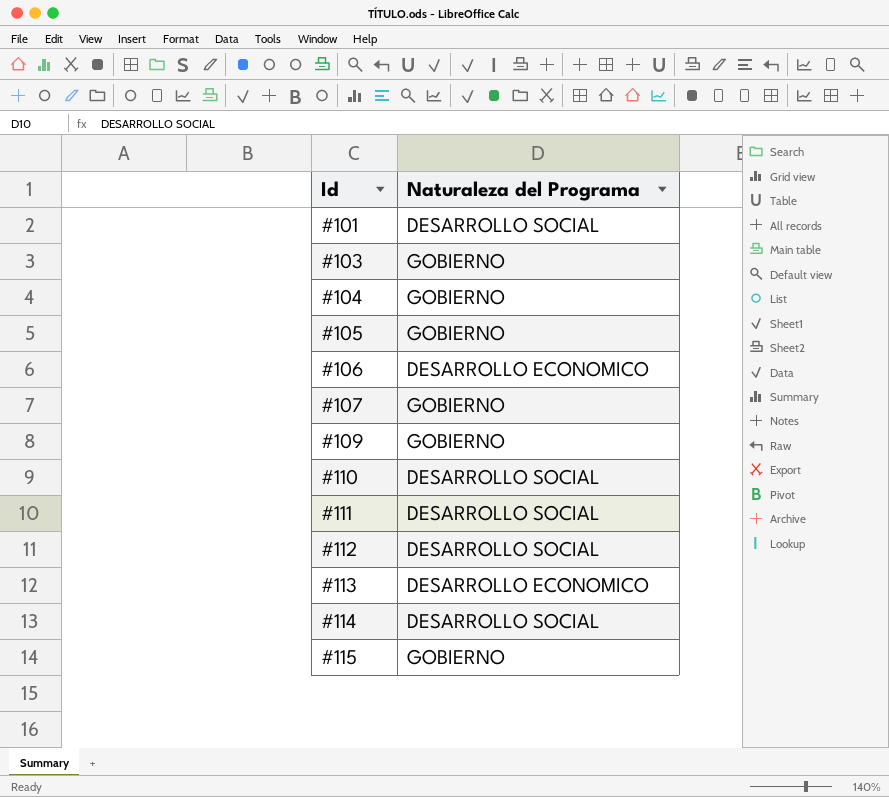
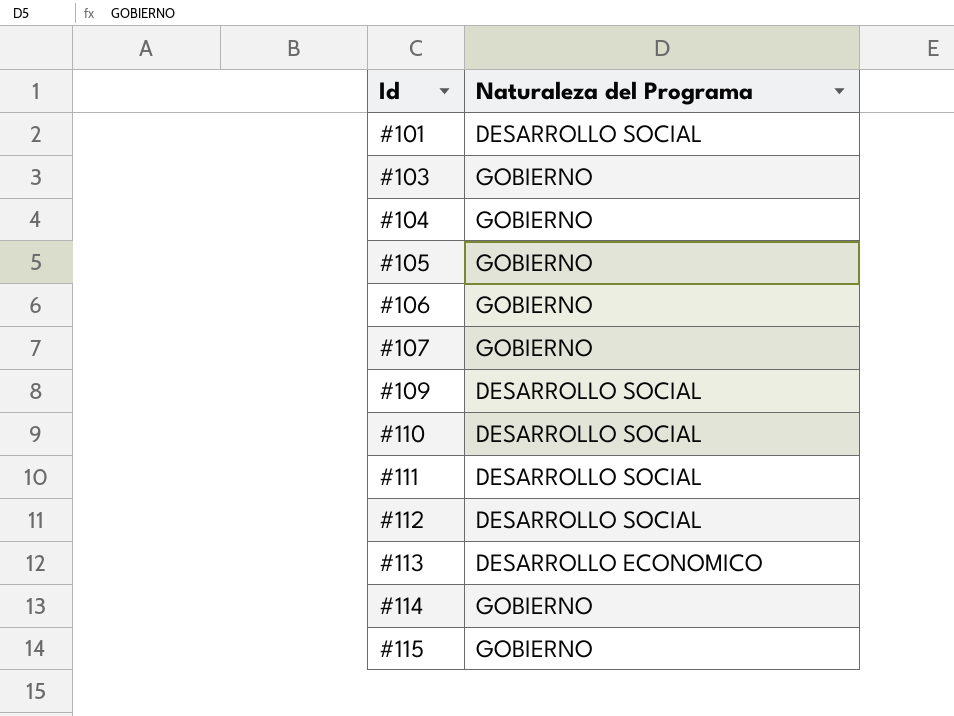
#106 | Naturaleza del Programa: DESARROLLO ECONOMICO -> GOBIERNO
#109 | Naturaleza del Programa: GOBIERNO -> DESARROLLO SOCIAL
#114 | Naturaleza del Programa: DESARROLLO SOCIAL -> GOBIERNO

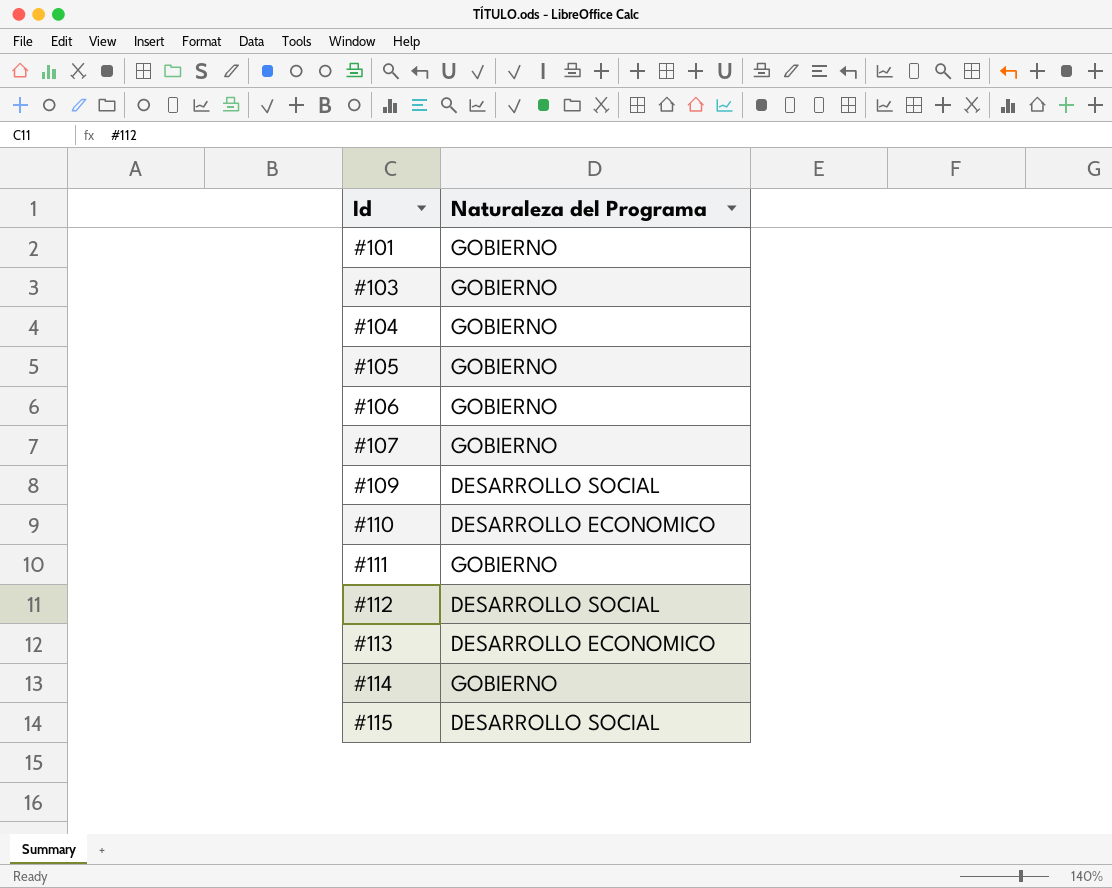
#101 | Naturaleza del Programa: DESARROLLO SOCIAL -> GOBIERNO
#110 | Naturaleza del Programa: DESARROLLO SOCIAL -> DESARROLLO ECONOMICO
#111 | Naturaleza del Programa: DESARROLLO SOCIAL -> GOBIERNO
#115 | Naturaleza del Programa: GOBIERNO -> DESARROLLO SOCIAL

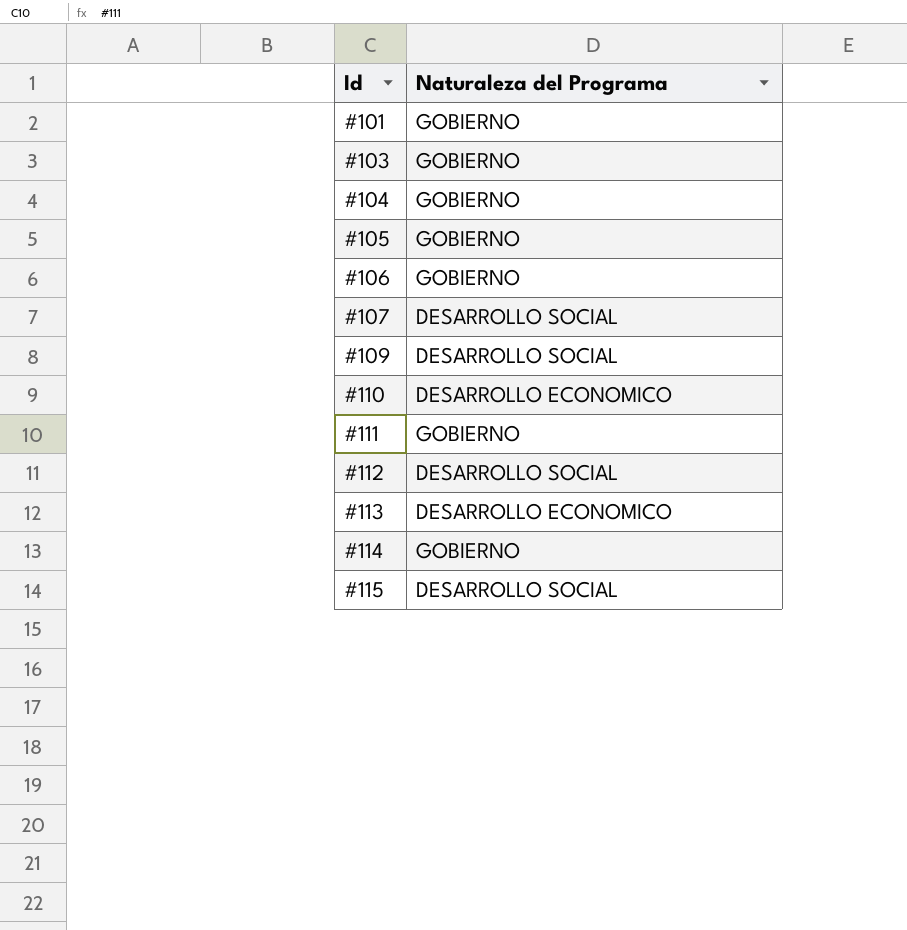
#107 | Naturaleza del Programa: GOBIERNO -> DESARROLLO SOCIAL

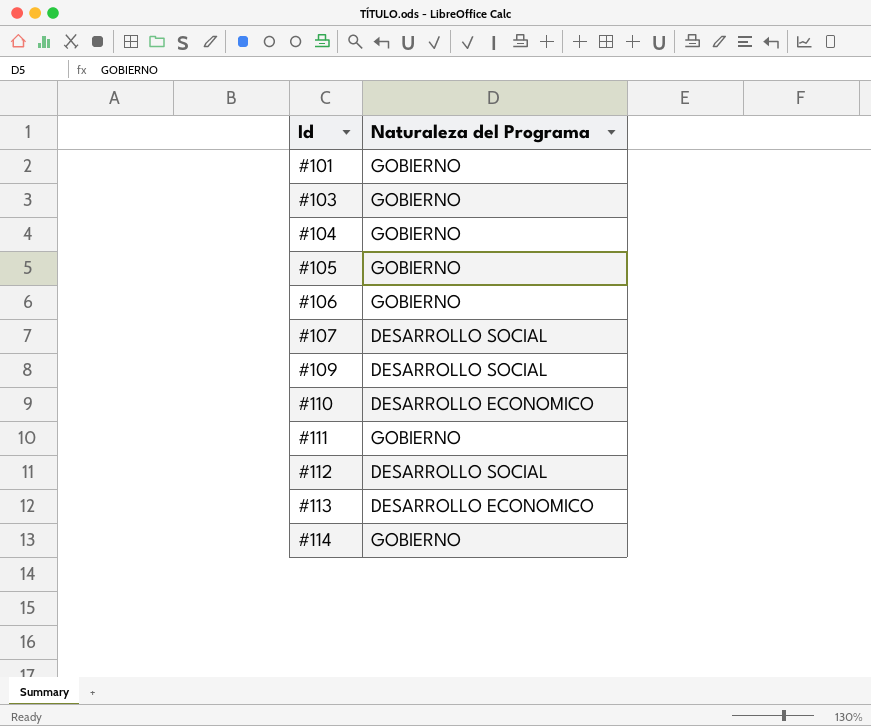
row #115: DESARROLLO SOCIAL -> none

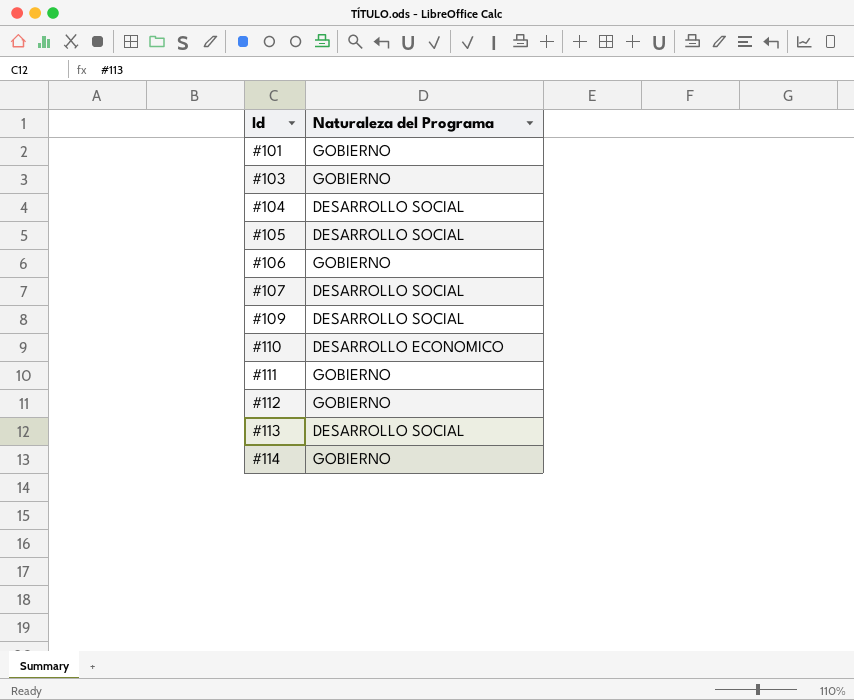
#104 | Naturaleza del Programa: GOBIERNO -> DESARROLLO SOCIAL
#105 | Naturaleza del Programa: GOBIERNO -> DESARROLLO SOCIAL
#112 | Naturaleza del Programa: DESARROLLO SOCIAL -> GOBIERNO
#113 | Naturaleza del Programa: DESARROLLO ECONOMICO -> DESARROLLO SOCIAL

